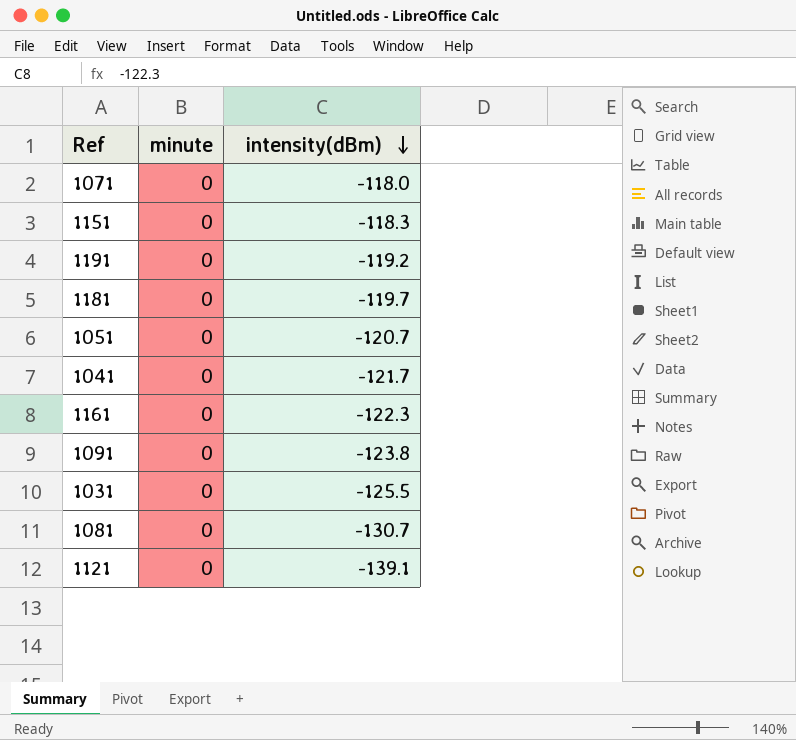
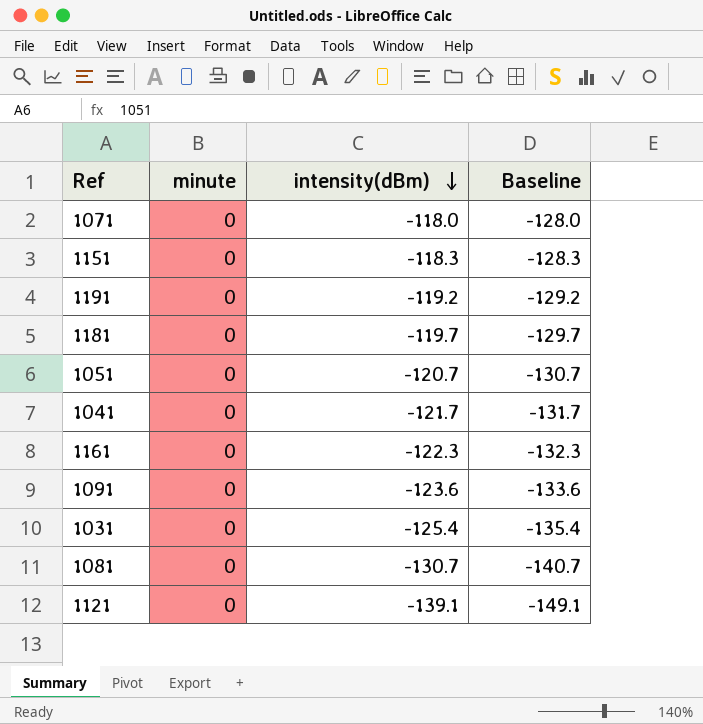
column Baseline | formula: none -> [intensity(dBm)] - 10
1091 | intensity(dBm): -123.8 -> -123.6
1031 | intensity(dBm): -125.5 -> -125.4

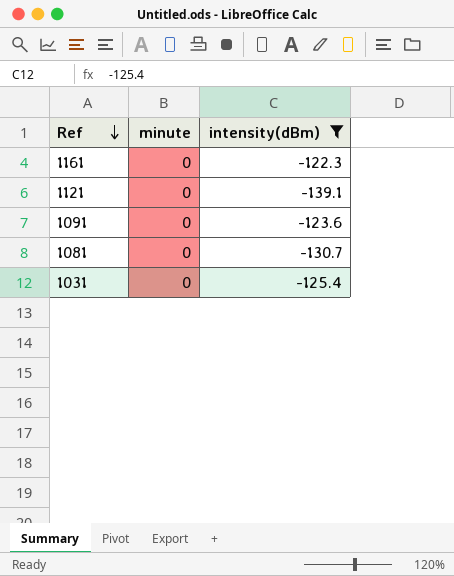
filter: none -> intensity(dBm) <= -122.3
row order: intensity(dBm) descending -> Ref descending
column Baseline | formula: [intensity(dBm)] - 10 -> none

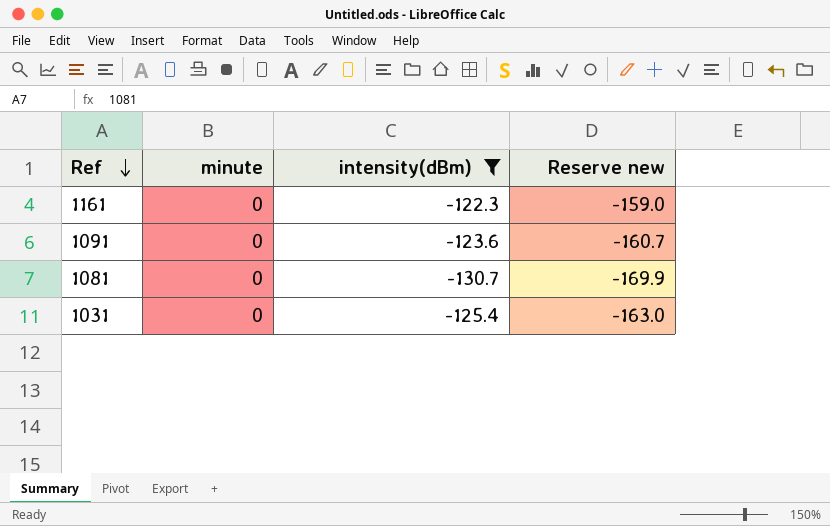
column Reserve new | formula: none -> [intensity(dBm)] * 1.3
row 1121: 0 | -139.1 -> none

